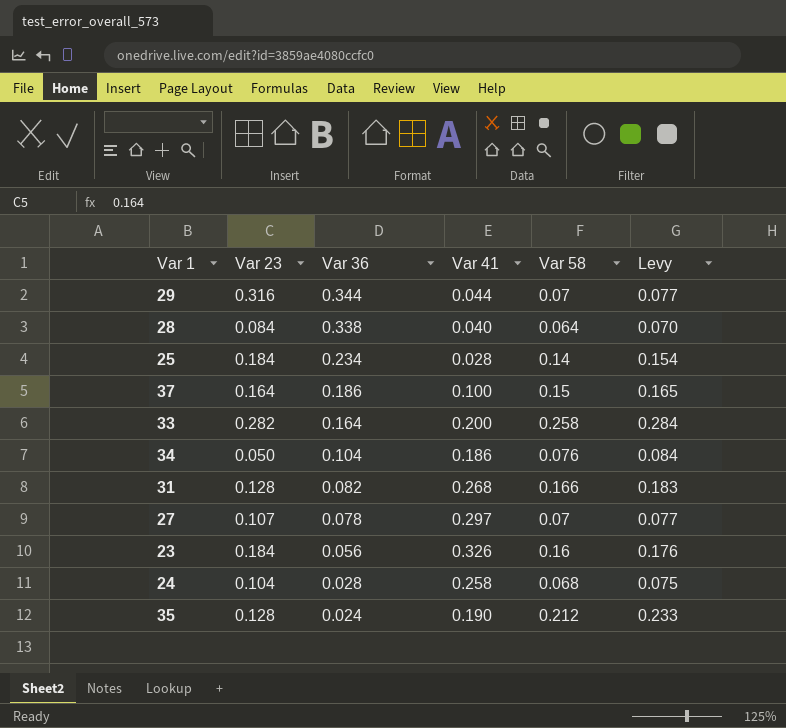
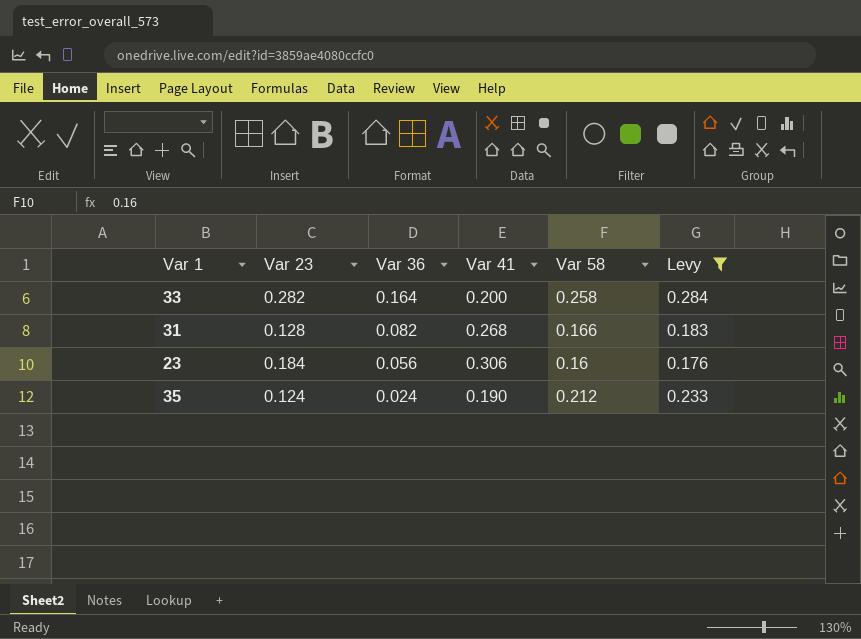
filter: none -> Levy >= 0.176
23 | Var 41: 0.326 -> 0.306
35 | Var 23: 0.128 -> 0.124

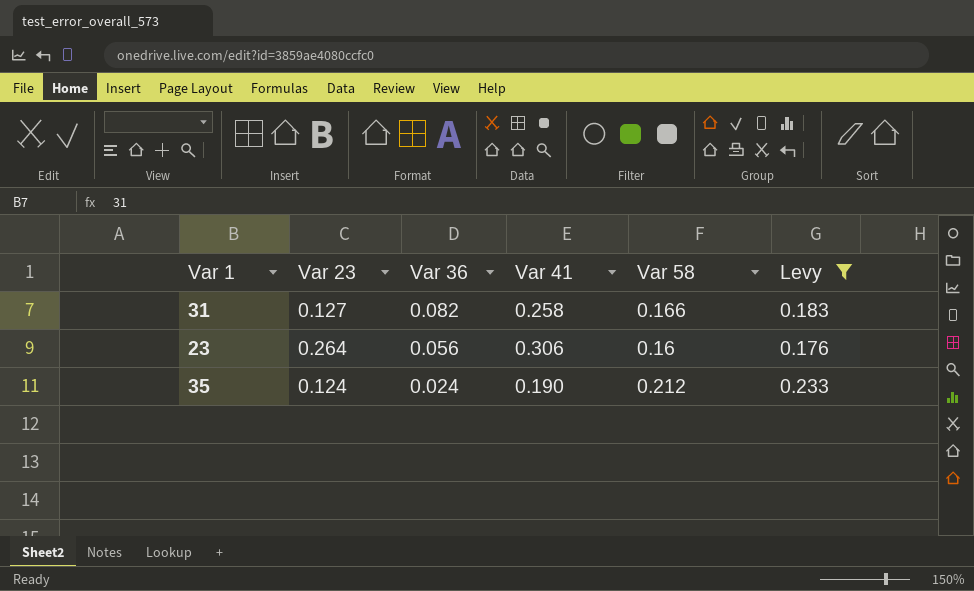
row 33: 0.282 | 0.164 | 0.200 | 0.258 | 0.284 -> none
31 | Var 23: 0.128 -> 0.127
31 | Var 41: 0.268 -> 0.258
23 | Var 23: 0.184 -> 0.264

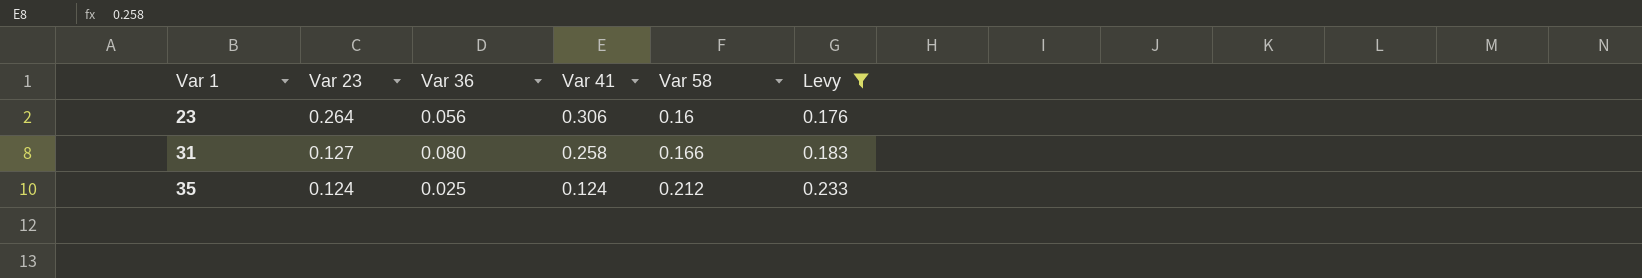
row order: Var 36 descending -> Var 1 ascending
31 | Var 36: 0.082 -> 0.080
35 | Var 36: 0.024 -> 0.025
35 | Var 41: 0.190 -> 0.124

